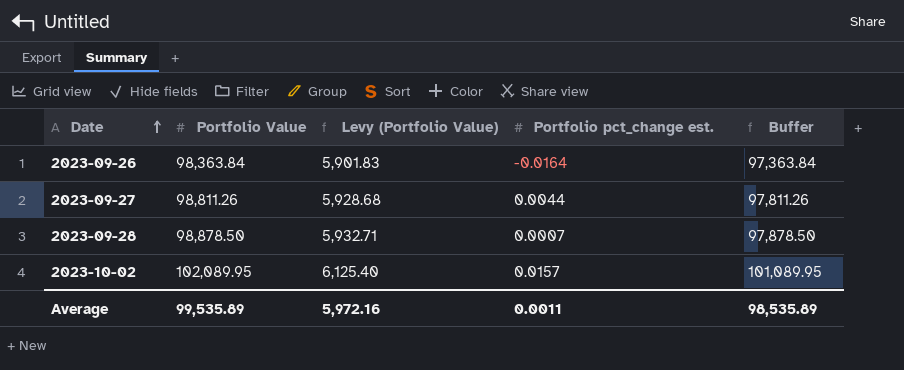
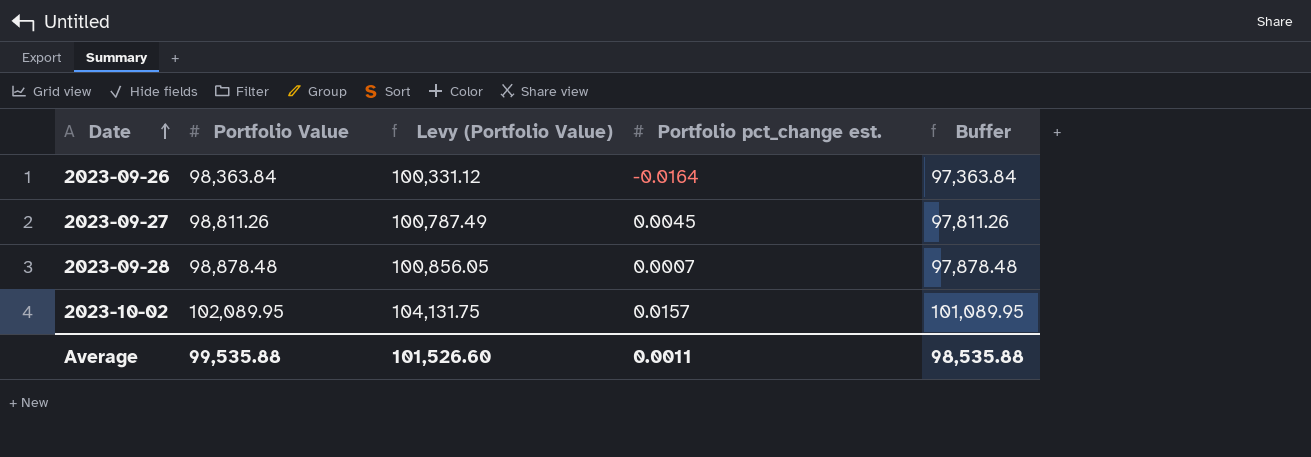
column Levy (Portfolio Value) | formula: [Portfolio Value] * 0.06 -> [Portfolio Value] * 1.02
2023-09-27 | Portfolio pct_change est.: 0.0044 -> 0.0045
2023-09-28 | Portfolio Value: 98,878.50 -> 98,878.48
2023-09-28 | Buffer: 97,878.50 -> 97,878.48
Average | Portfolio Value: 99,535.89 -> 99,535.88
Average | Levy (Portfolio Value): 5,972.16 -> 101,526.60
Average | Buffer: 98,535.89 -> 98,535.88

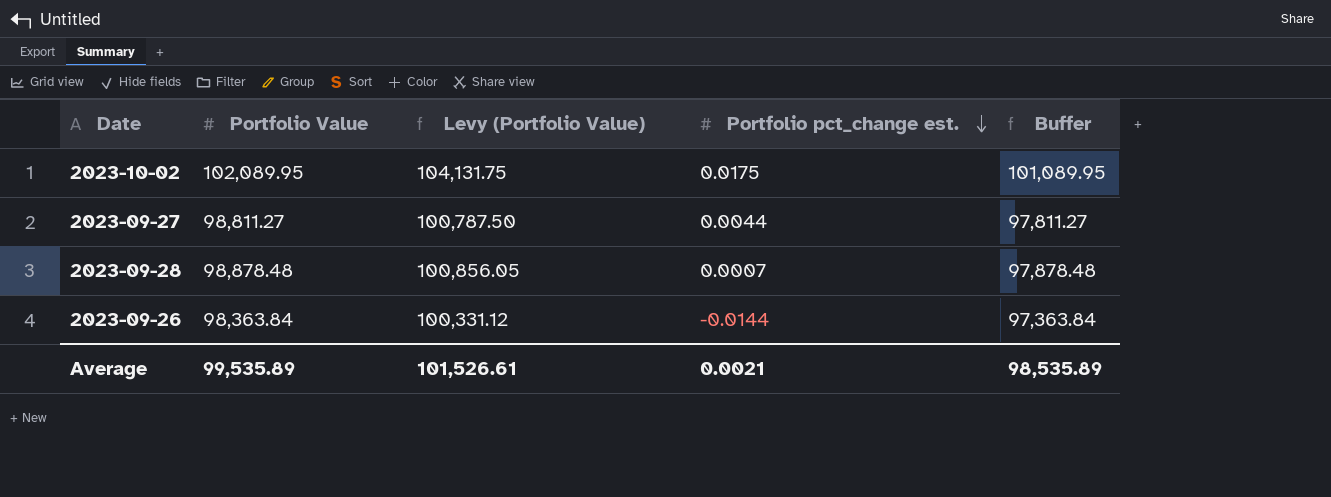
row order: Date ascending -> Portfolio pct_change est. descending
2023-10-02 | Portfolio pct_change est.: 0.0157 -> 0.0175
2023-09-27 | Portfolio Value: 98,811.26 -> 98,811.27
2023-09-27 | Levy (Portfolio Value): 100,787.49 -> 100,787.50
2023-09-27 | Portfolio pct_change est.: 0.0045 -> 0.0044
2023-09-27 | Buffer: 97,811.26 -> 97,811.27
2023-09-26 | Portfolio pct_change est.: -0.0164 -> -0.0144
Average | Portfolio Value: 99,535.88 -> 99,535.89
Average | Levy (Portfolio Value): 101,526.60 -> 101,526.61
Average | Portfolio pct_change est.: 0.0011 -> 0.0021
Average | Buffer: 98,535.88 -> 98,535.89

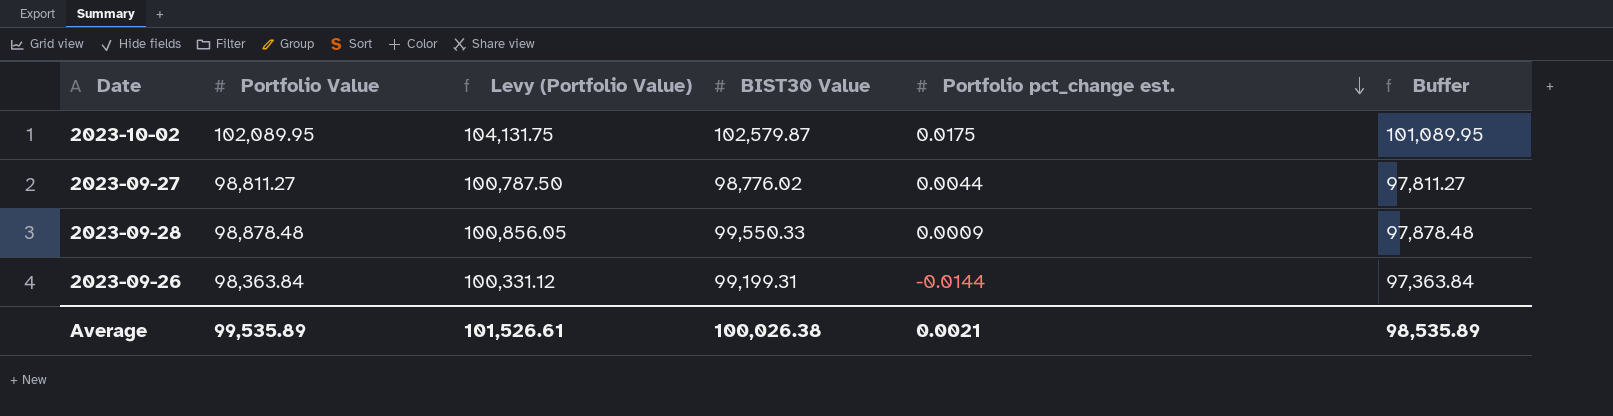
column BIST30 Value | position: none -> 4
2023-09-28 | Portfolio pct_change est.: 0.0007 -> 0.0009

